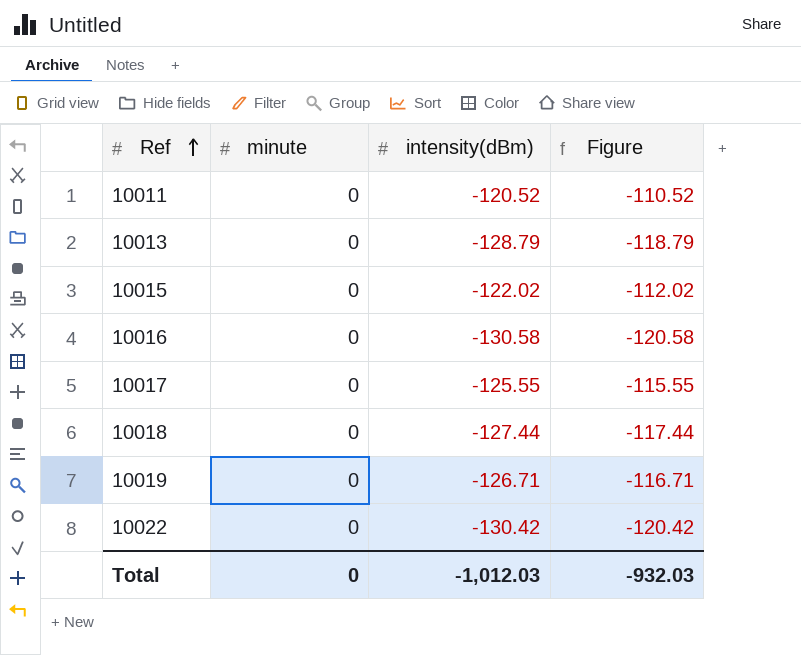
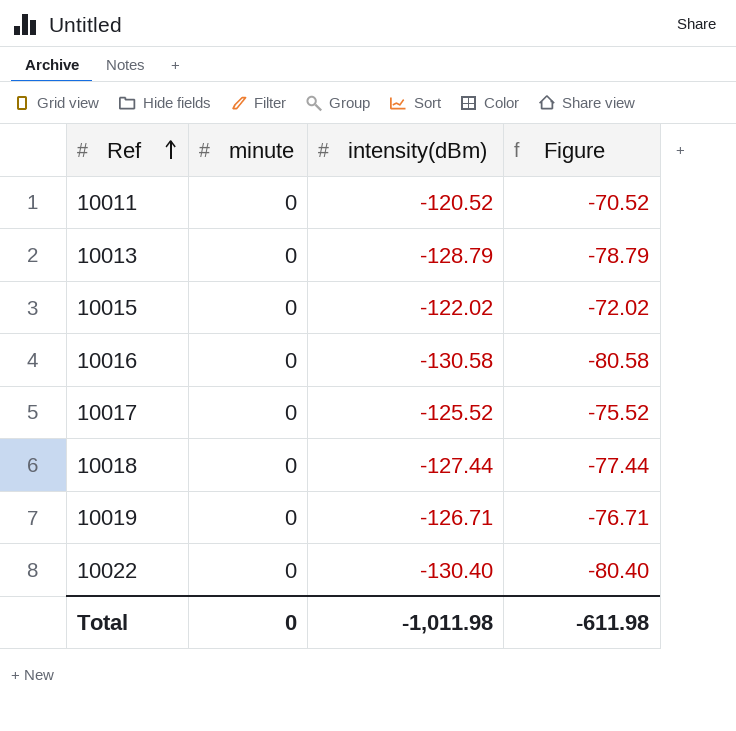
column Figure | formula: [intensity(dBm)] + 10 -> [intensity(dBm)] + 50
10017 | intensity(dBm): -125.55 -> -125.52
10022 | intensity(dBm): -130.42 -> -130.40
Total | intensity(dBm): -1,012.03 -> -1,011.98
Total | Figure: -932.03 -> -611.98

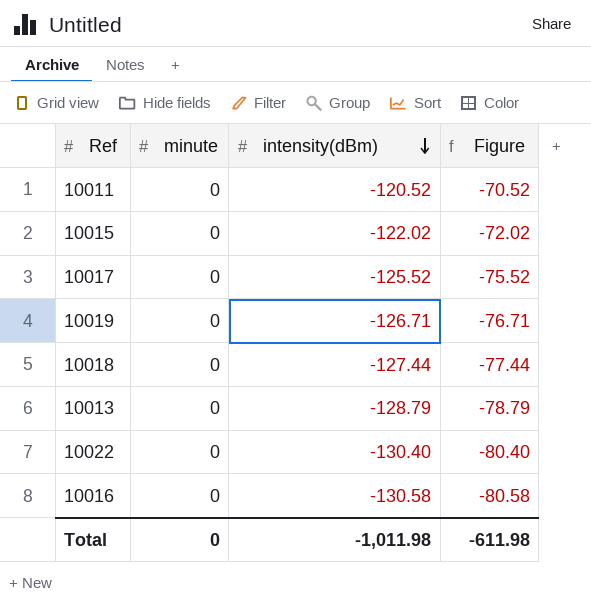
row order: Ref ascending -> intensity(dBm) descending

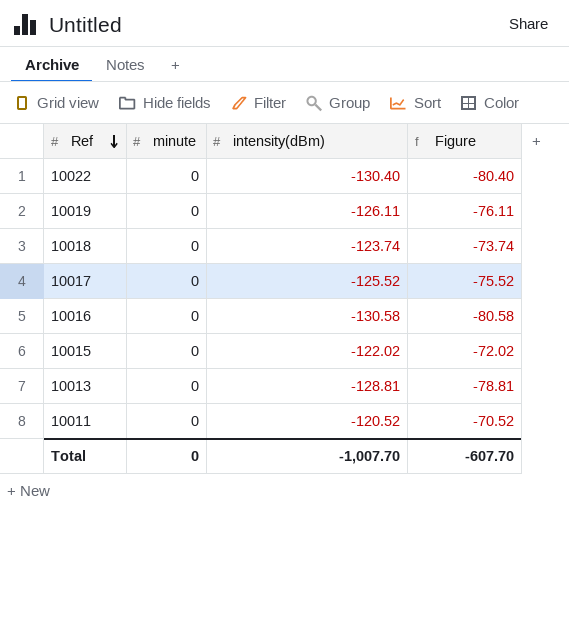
row order: intensity(dBm) descending -> Ref descending
10019 | intensity(dBm): -126.71 -> -126.11
10019 | Figure: -76.71 -> -76.11
10018 | intensity(dBm): -127.44 -> -123.74
10018 | Figure: -77.44 -> -73.74
10013 | intensity(dBm): -128.79 -> -128.81
10013 | Figure: -78.79 -> -78.81
Total | intensity(dBm): -1,011.98 -> -1,007.70
Total | Figure: -611.98 -> -607.70

